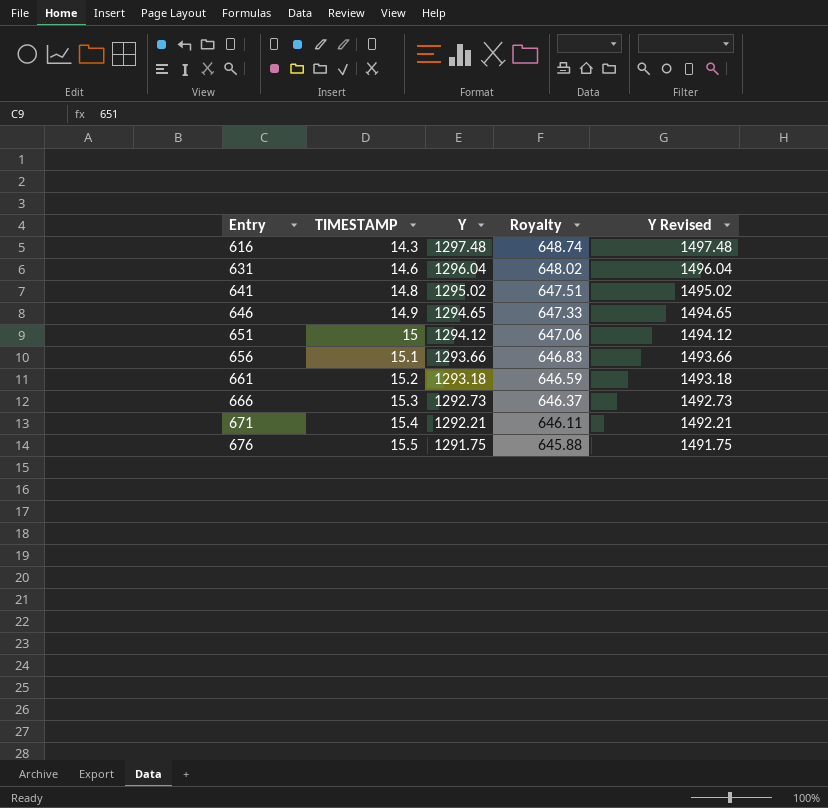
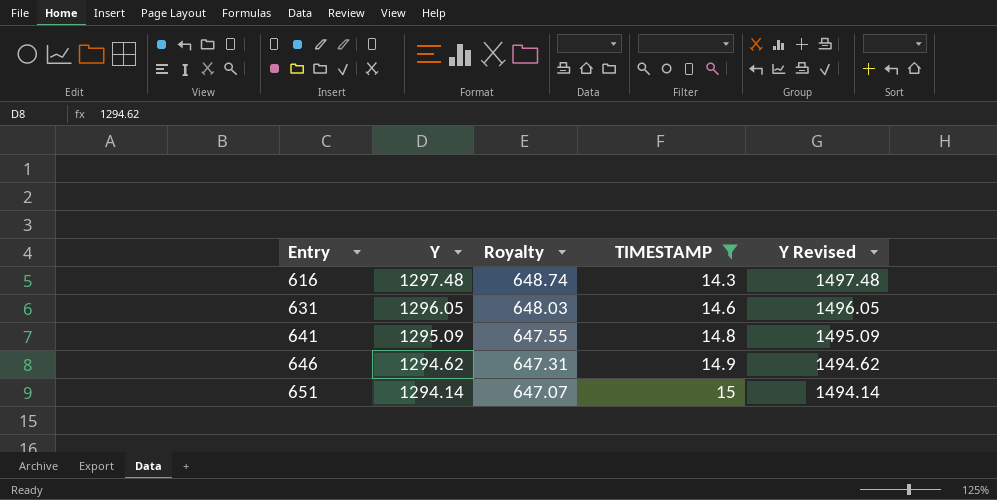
filter: none -> TIMESTAMP <= 15
column TIMESTAMP | position: 2 -> 4
631 | Y: 1296.04 -> 1296.05
631 | Royalty: 648.02 -> 648.03
631 | Y Revised: 1496.04 -> 1496.05
641 | Y: 1295.02 -> 1295.09
641 | Royalty: 647.51 -> 647.55
641 | Y Revised: 1495.02 -> 1495.09
646 | Y: 1294.65 -> 1294.62
646 | Royalty: 647.33 -> 647.31
646 | Y Revised: 1494.65 -> 1494.62
651 | Y: 1294.12 -> 1294.14
651 | Royalty: 647.06 -> 647.07
651 | Y Revised: 1494.12 -> 1494.14

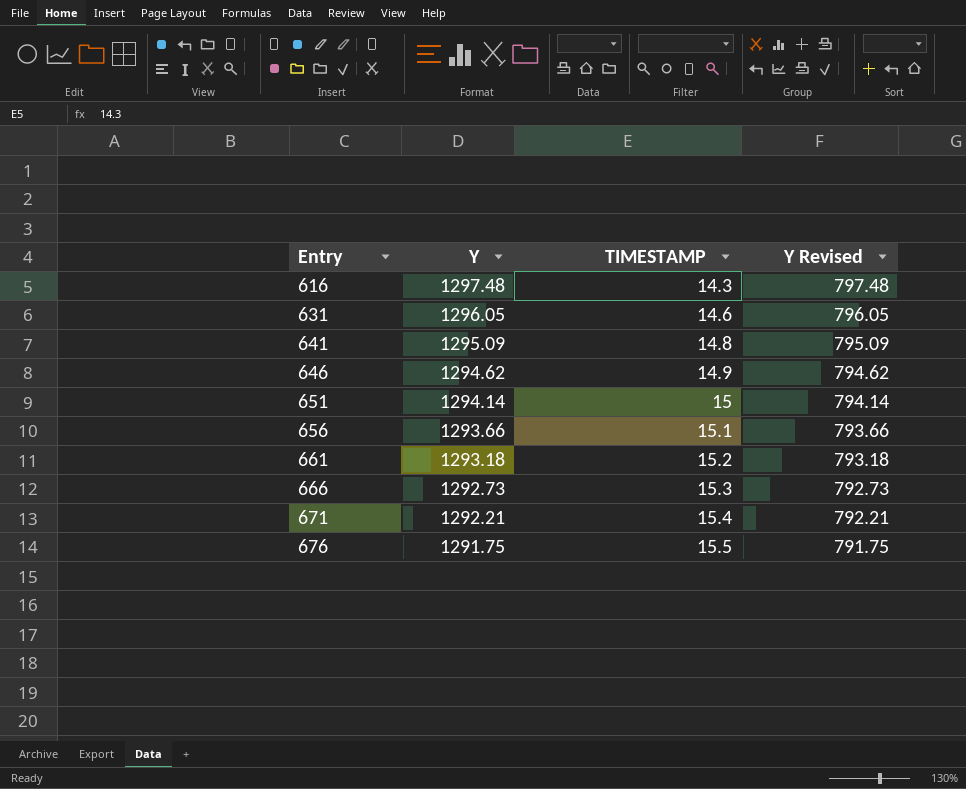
filter: TIMESTAMP <= 15 -> none
column Royalty | formula: [Y] * 0.5 -> none
column Y Revised | formula: [Y] + 200 -> [Y] - 500

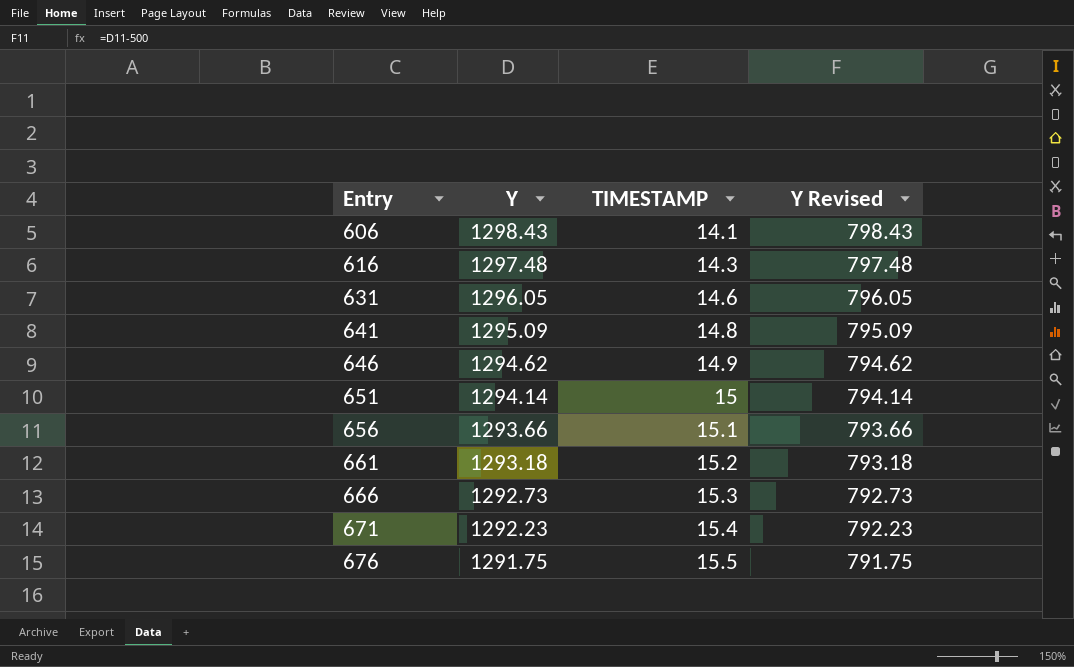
row 606: none -> 1298.43 | 14.1 | 798.43
671 | Y: 1292.21 -> 1292.23
671 | Y Revised: 792.21 -> 792.23

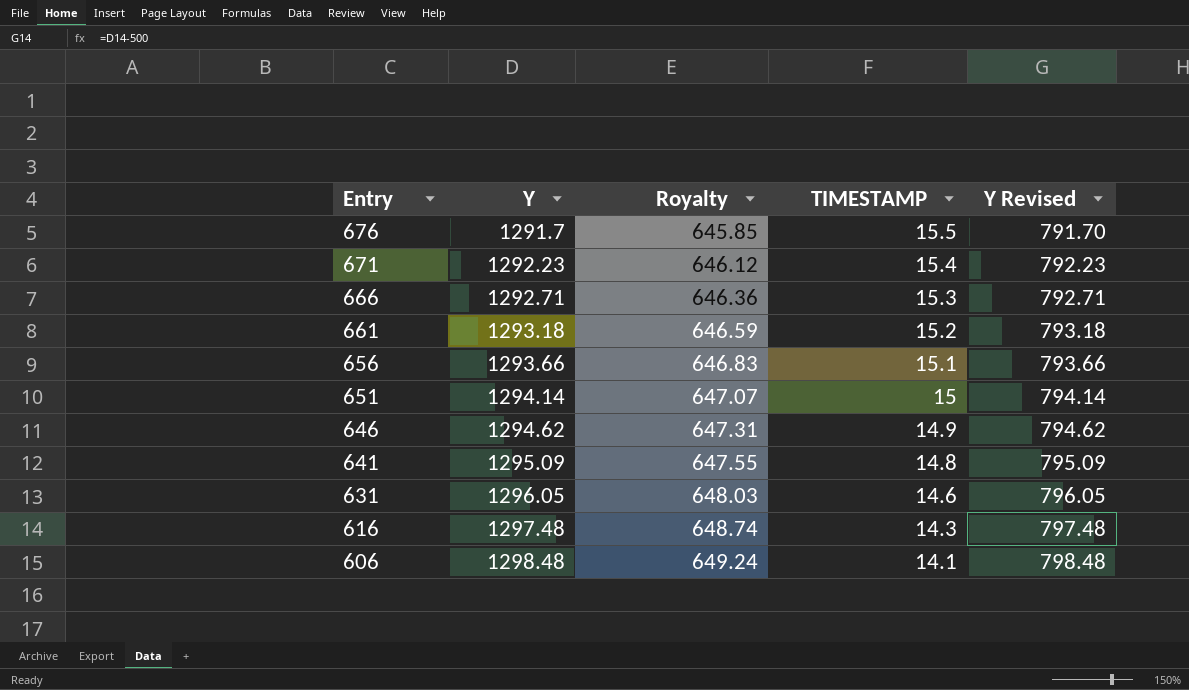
row order: Entry ascending -> Entry descending
column Royalty | formula: none -> [Y] * 0.5
676 | Y: 1291.75 -> 1291.7
676 | Y Revised: 791.75 -> 791.70
666 | Y: 1292.73 -> 1292.71
666 | Y Revised: 792.73 -> 792.71
606 | Y: 1298.43 -> 1298.48
606 | Y Revised: 798.43 -> 798.48

